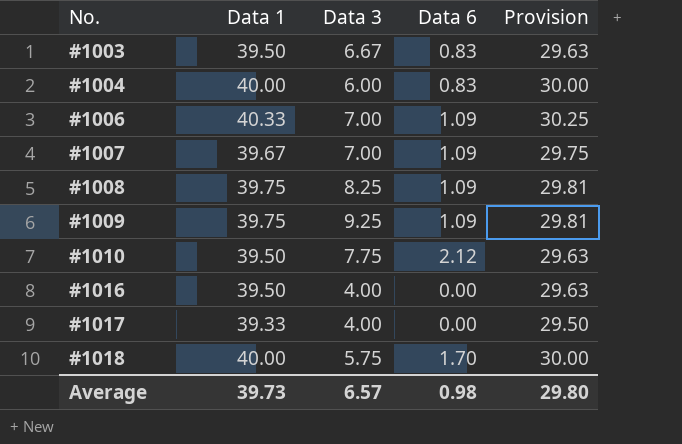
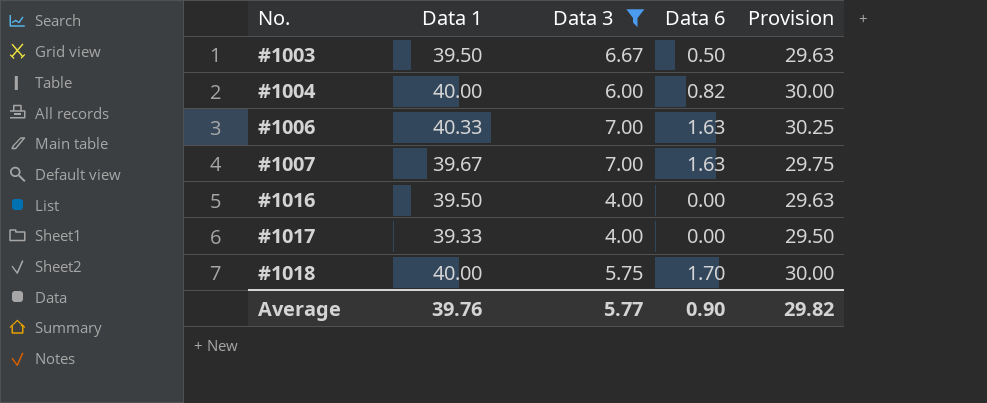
filter: none -> Data 3 <= 7.00
#1003 | Data 6: 0.83 -> 0.50
#1004 | Data 6: 0.83 -> 0.82
#1006 | Data 6: 1.09 -> 1.63
#1007 | Data 6: 1.09 -> 1.63
Average | Data 1: 39.73 -> 39.76
Average | Data 3: 6.57 -> 5.77
Average | Data 6: 0.98 -> 0.90
Average | Provision: 29.80 -> 29.82

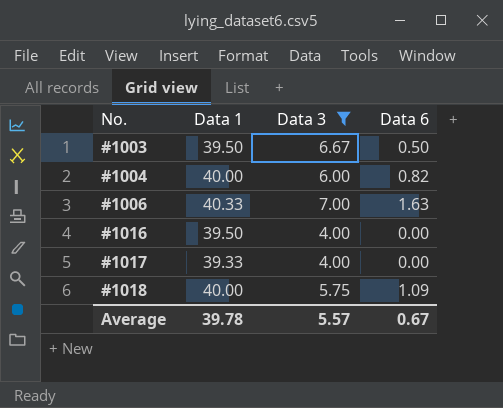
column Provision | formula: [Data 1] * 0.75 -> none
row #1007: 39.67 | 7.00 | 1.63 | 29.75 -> none
#1018 | Data 6: 1.70 -> 1.09
Average | Data 1: 39.76 -> 39.78
Average | Data 3: 5.77 -> 5.57
Average | Data 6: 0.90 -> 0.67

